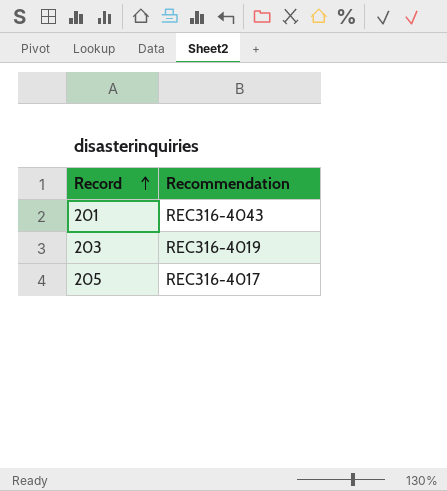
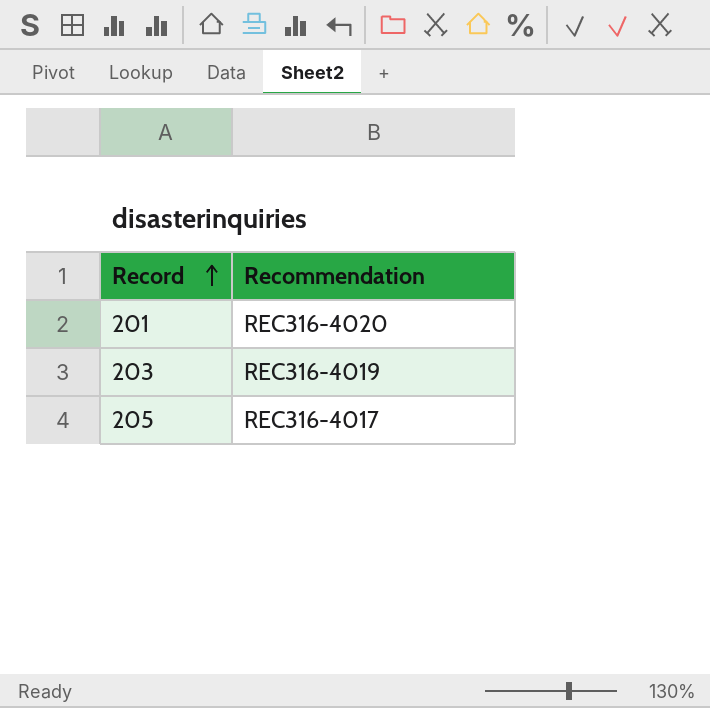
201 | Recommendation: REC316-4043 -> REC316-4020

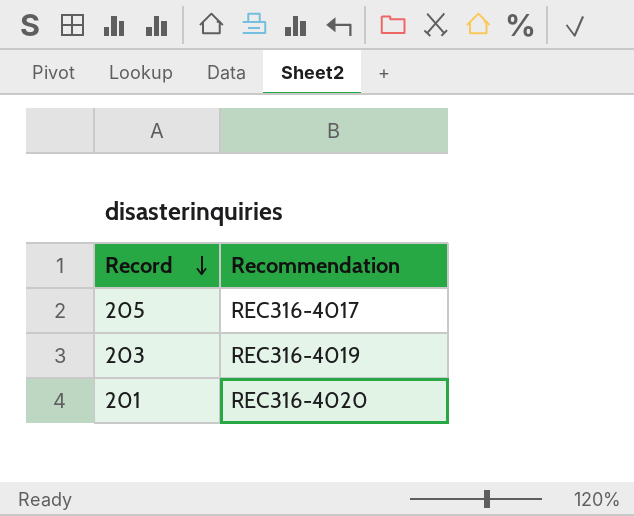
row order: Record ascending -> Record descending

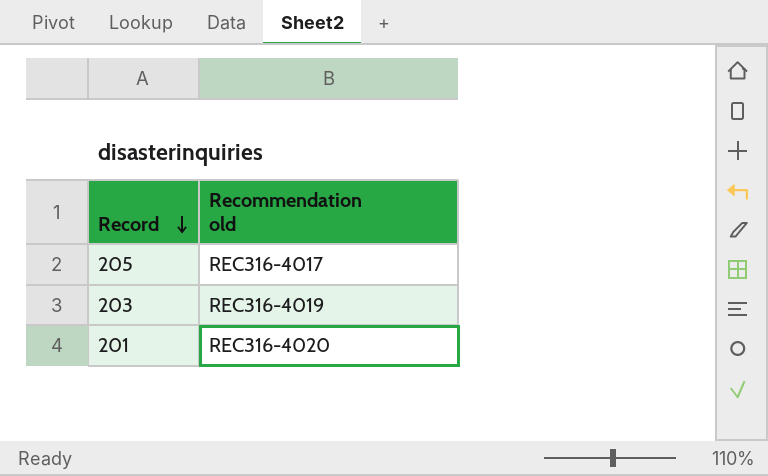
column name: Recommendation -> Recommendation old

